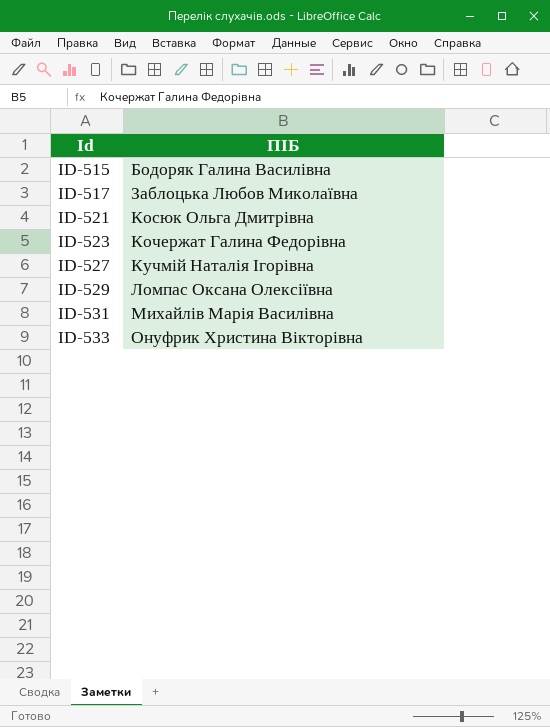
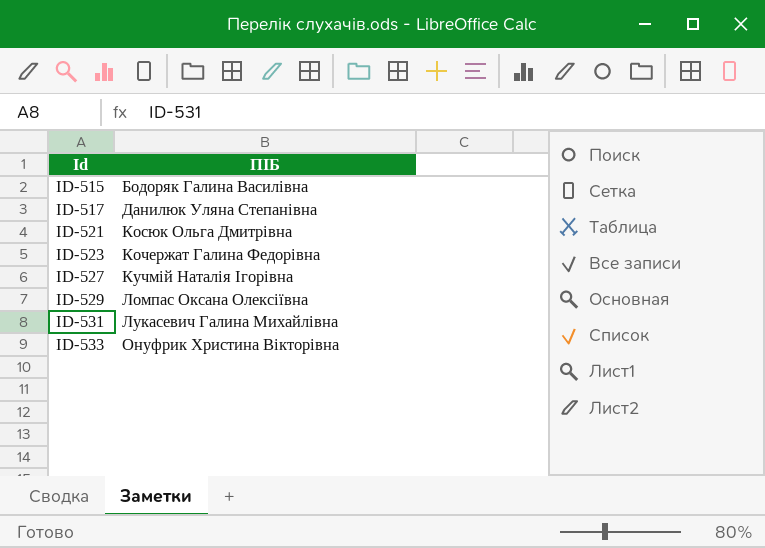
ID-517 | ПІБ: Заблоцька Любов Миколаївна -> Данилюк Уляна Степанівна
ID-531 | ПІБ: Михайлів Марія Василівна -> Лукасевич Галина Михайлівна

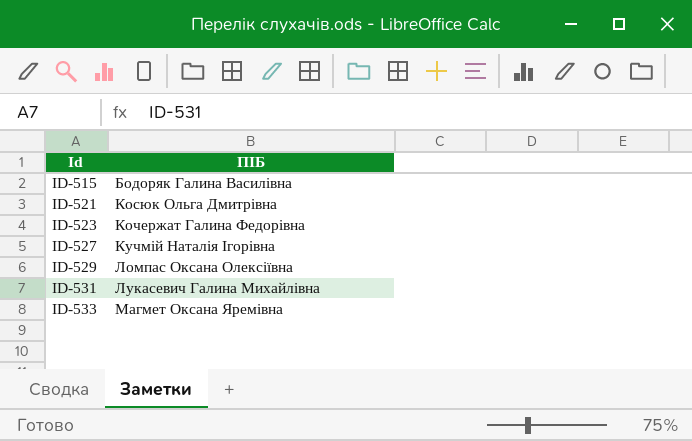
row ID-517: Данилюк Уляна Степанівна -> none
ID-533 | ПІБ: Онуфрик Христина Вікторівна -> Магмет Оксана Яремівна

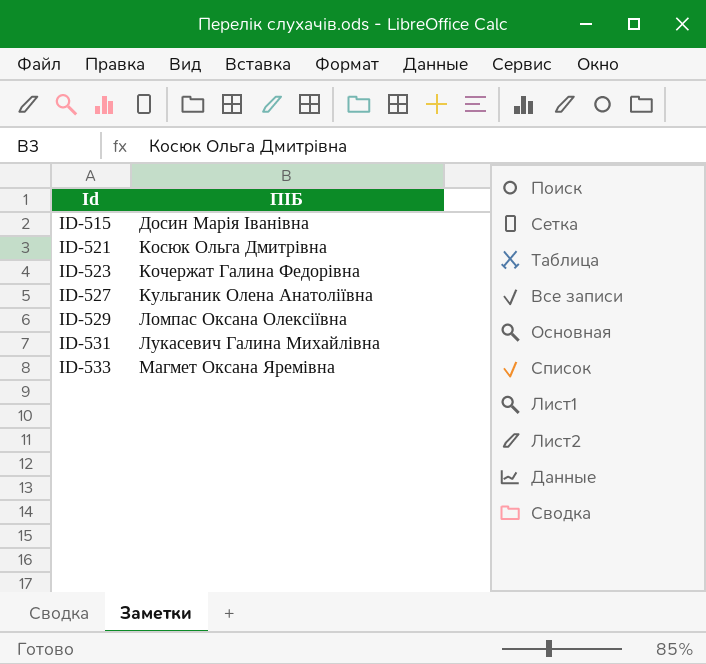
ID-515 | ПІБ: Бодоряк Галина Василівна -> Досин Марія Іванівна
ID-527 | ПІБ: Кучмій Наталія Ігорівна -> Кульганик Олена Анатоліївна

